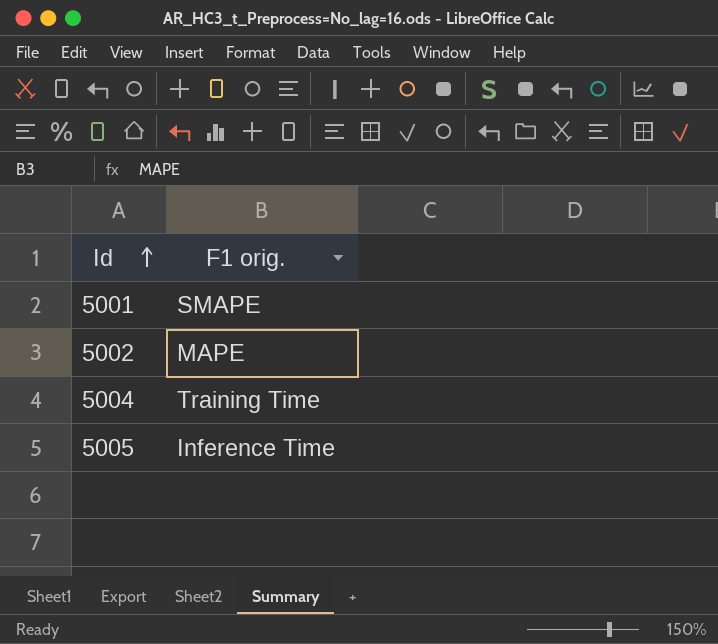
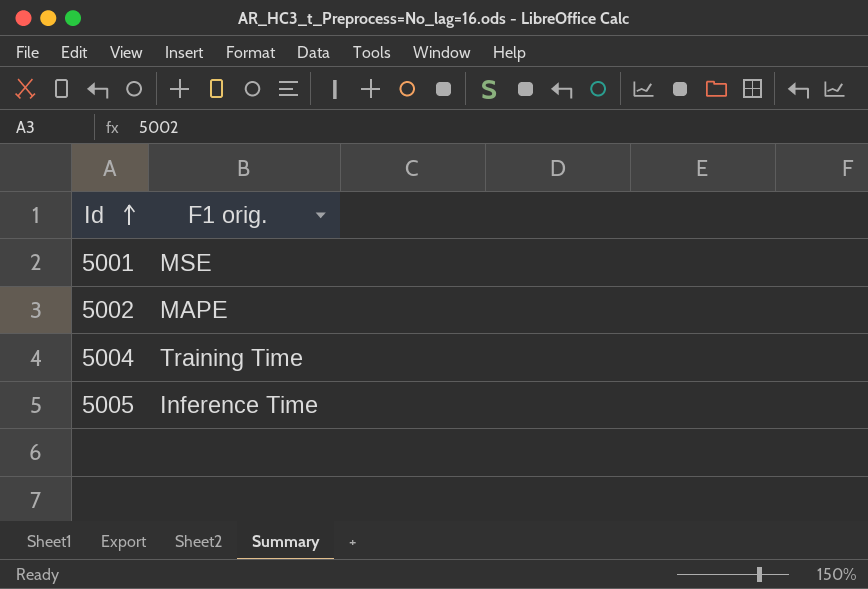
5001 | F1 orig.: SMAPE -> MSE

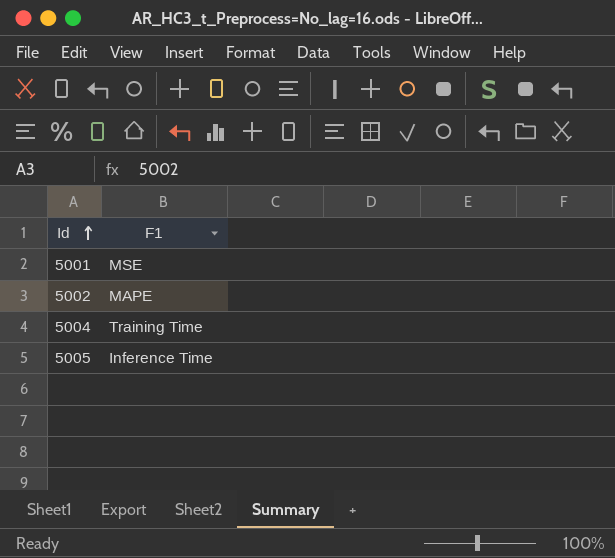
column name: F1 orig. -> F1

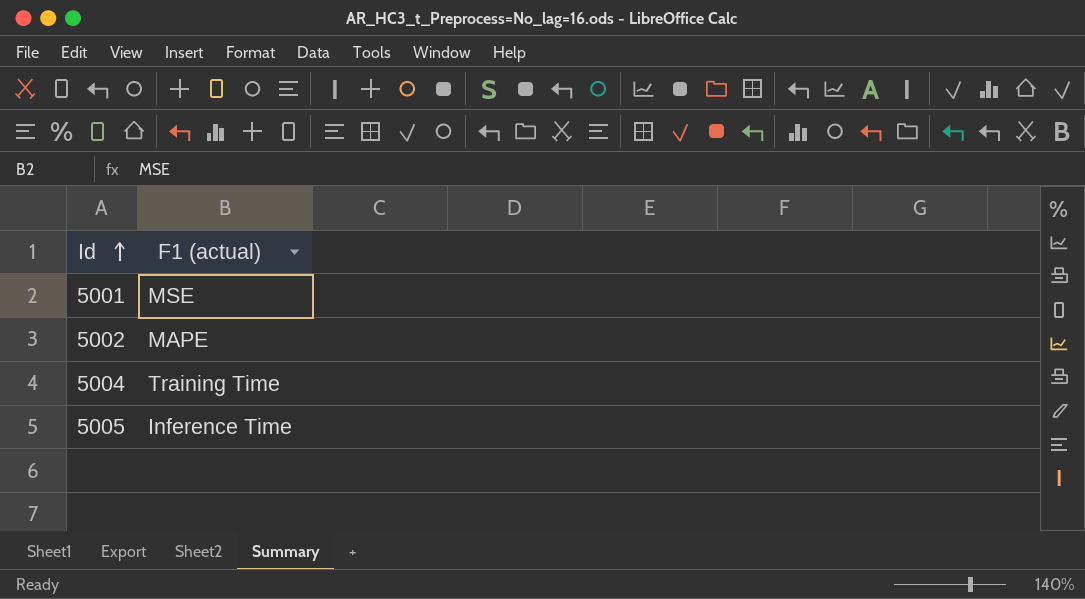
column name: F1 -> F1 (actual)

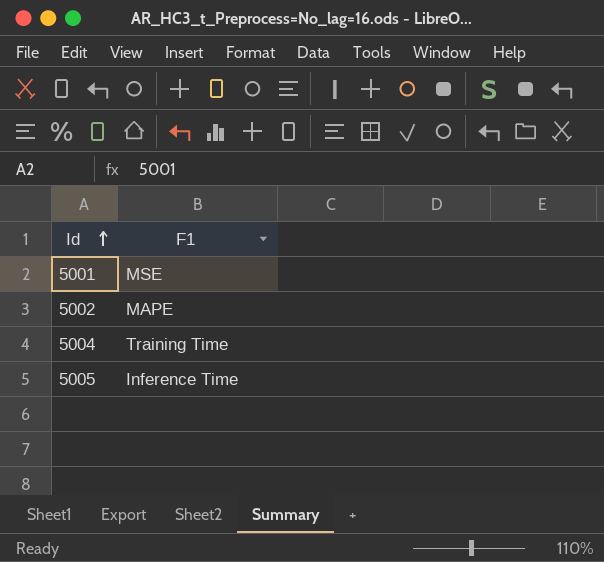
column name: F1 (actual) -> F1

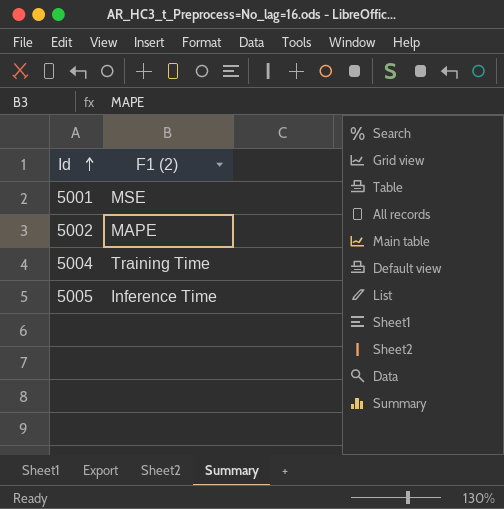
column name: F1 -> F1 (2)

